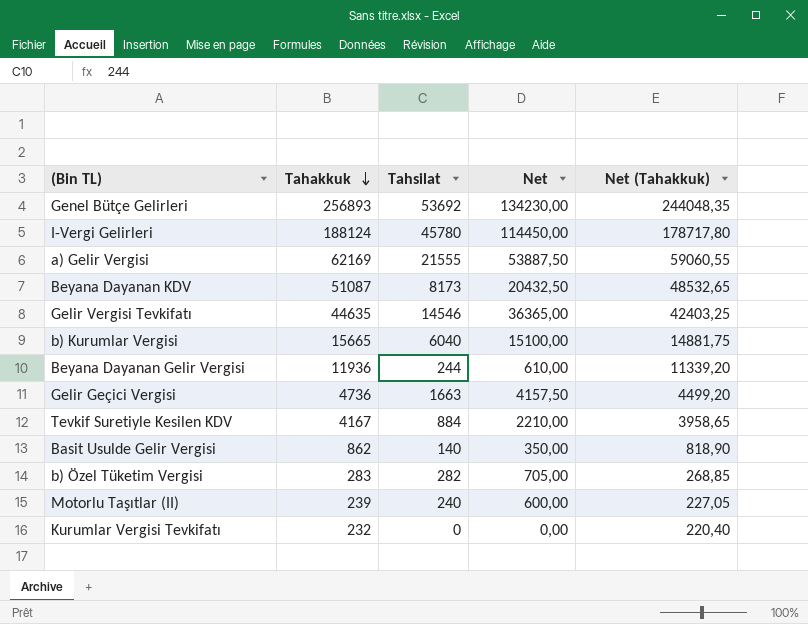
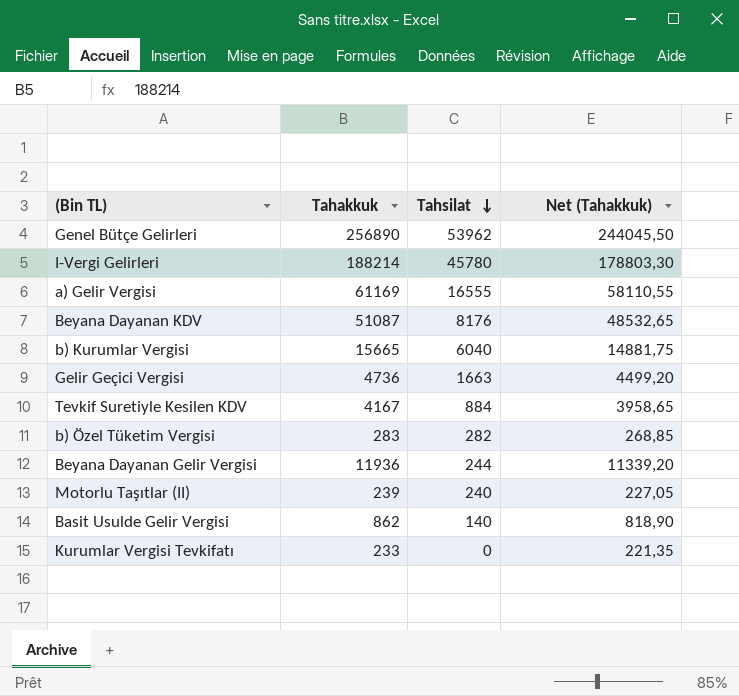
row order: Tahakkuk descending -> Tahsilat descending
column Net | formula: [Tahsilat] * 2,5 -> none
row Gelir Vergisi Tevkifatı: 44635 | 14546 | 36365,00 | 42403,25 -> none
Genel Bütçe Gelirleri | Tahakkuk: 256893 -> 256890
Genel Bütçe Gelirleri | Tahsilat: 53692 -> 53962
Genel Bütçe Gelirleri | Net (Tahakkuk): 244048,35 -> 244045,50
I-Vergi Gelirleri | Tahakkuk: 188124 -> 188214
I-Vergi Gelirleri | Net (Tahakkuk): 178717,80 -> 178803,30
a) Gelir Vergisi | Tahakkuk: 62169 -> 61169
a) Gelir Vergisi | Tahsilat: 21555 -> 16555
a) Gelir Vergisi | Net (Tahakkuk): 59060,55 -> 58110,55
Beyana Dayanan KDV | Tahsilat: 8173 -> 8176
Kurumlar Vergisi Tevkifatı | Tahakkuk: 232 -> 233
Kurumlar Vergisi Tevkifatı | Net (Tahakkuk): 220,40 -> 221,35

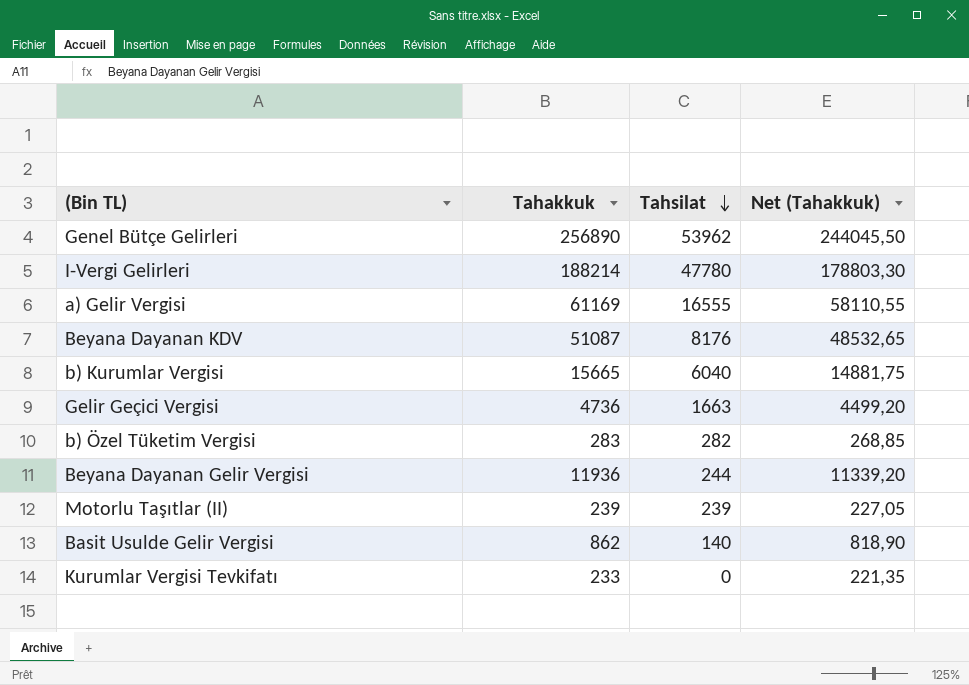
row Tevkif Suretiyle Kesilen KDV: 4167 | 884 | 3958,65 -> none
I-Vergi Gelirleri | Tahsilat: 45780 -> 47780
Motorlu Taşıtlar (II) | Tahsilat: 240 -> 239

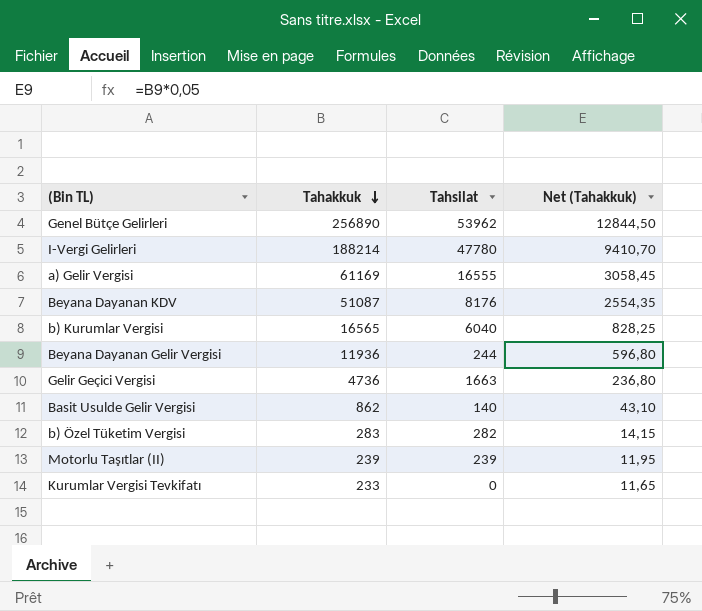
row order: Tahsilat descending -> Tahakkuk descending
column Net (Tahakkuk) | formula: [Tahakkuk] * 0,95 -> [Tahakkuk] * 0,05
b) Kurumlar Vergisi | Tahakkuk: 15665 -> 16565

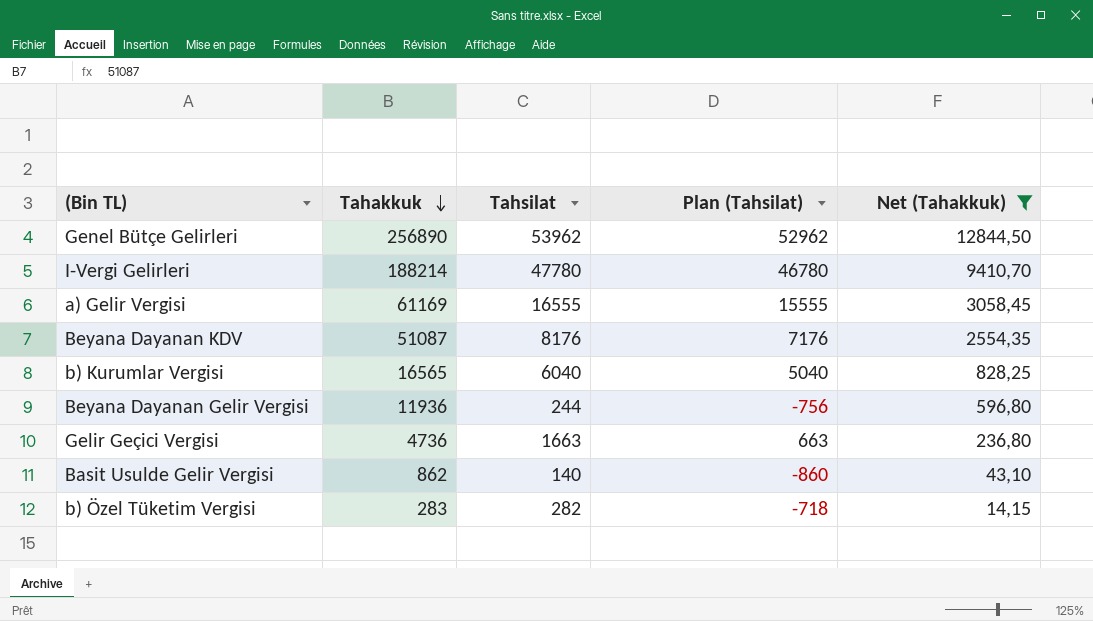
filter: none -> Net (Tahakkuk) >= 14,15
column Plan (Tahsilat) | formula: none -> [Tahsilat] - 1000

